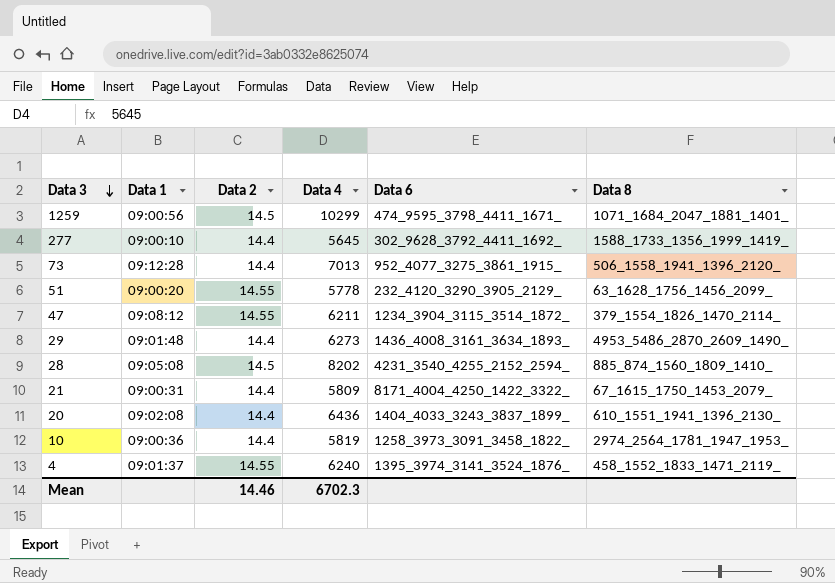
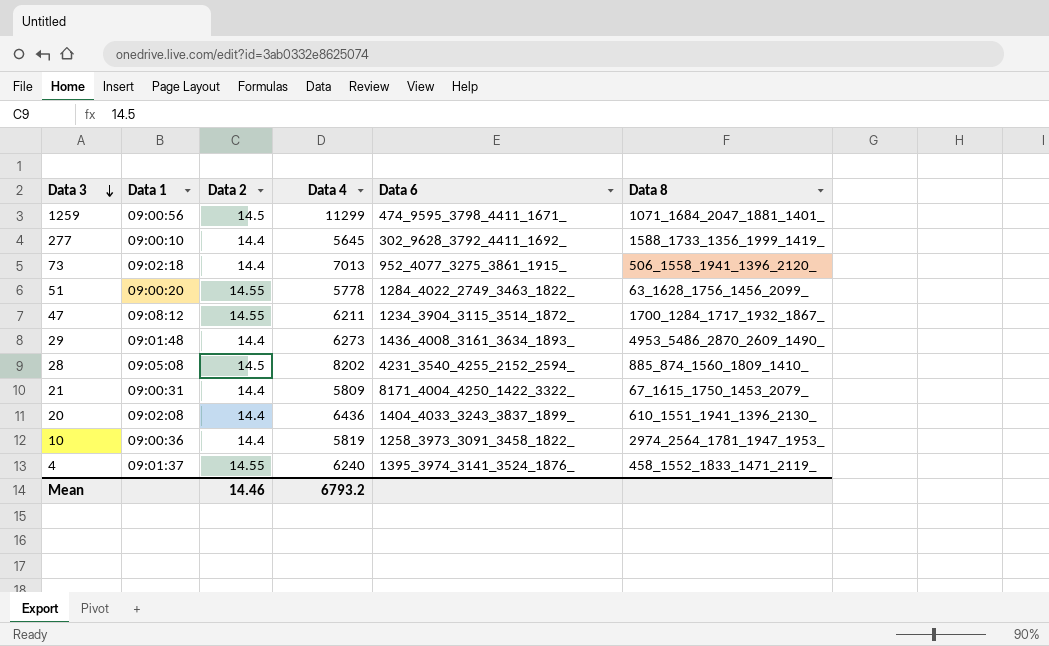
1259 | Data 4: 10299 -> 11299
73 | Data 1: 09:12:28 -> 09:02:18
51 | Data 6: 232_4120_3290_3905_2129_ -> 1284_4022_2749_3463_1822_
47 | Data 8: 379_1554_1826_1470_2114_ -> 1700_1284_1717_1932_1867_
Mean | Data 4: 6702.3 -> 6793.2

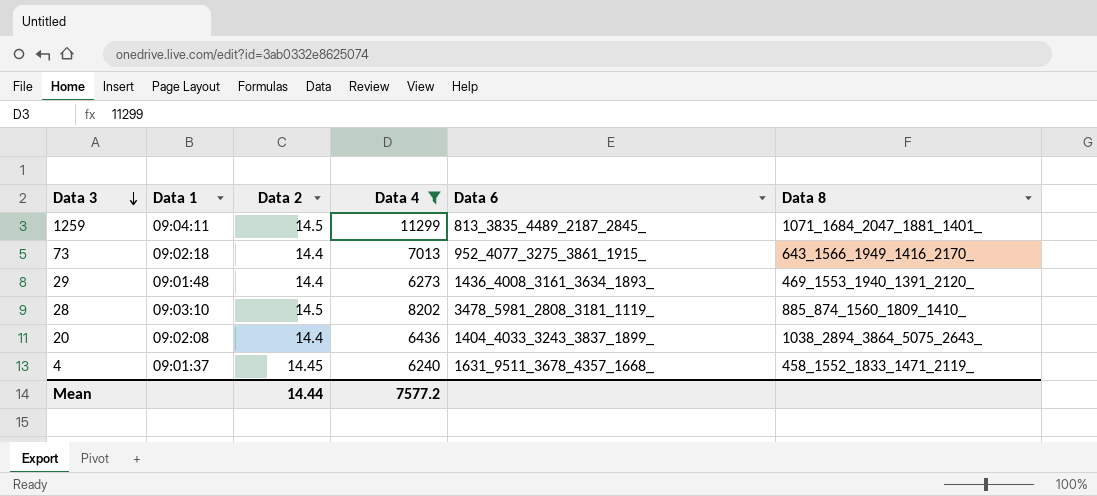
filter: none -> Data 4 >= 6240
1259 | Data 1: 09:00:56 -> 09:04:11
1259 | Data 6: 474_9595_3798_4411_1671_ -> 813_3835_4489_2187_2845_
73 | Data 8: 506_1558_1941_1396_2120_ -> 643_1566_1949_1416_2170_
29 | Data 8: 4953_5486_2870_2609_1490_ -> 469_1553_1940_1391_2120_
28 | Data 1: 09:05:08 -> 09:03:10
28 | Data 6: 4231_3540_4255_2152_2594_ -> 3478_5981_2808_3181_1119_
20 | Data 8: 610_1551_1941_1396_2130_ -> 1038_2894_3864_5075_2643_
4 | Data 2: 14.55 -> 14.45
4 | Data 6: 1395_3974_3141_3524_1876_ -> 1631_9511_3678_4357_1668_
Mean | Data 2: 14.46 -> 14.44
Mean | Data 4: 6793.2 -> 7577.2

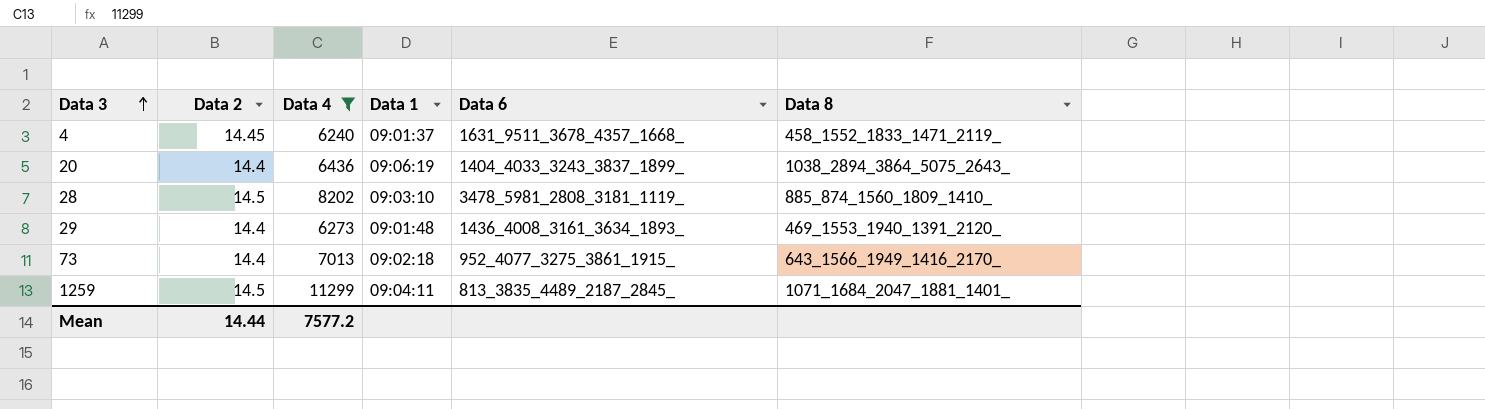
row order: Data 3 descending -> Data 3 ascending
column Data 1 | position: 2 -> 4
20 | Data 1: 09:02:08 -> 09:06:19

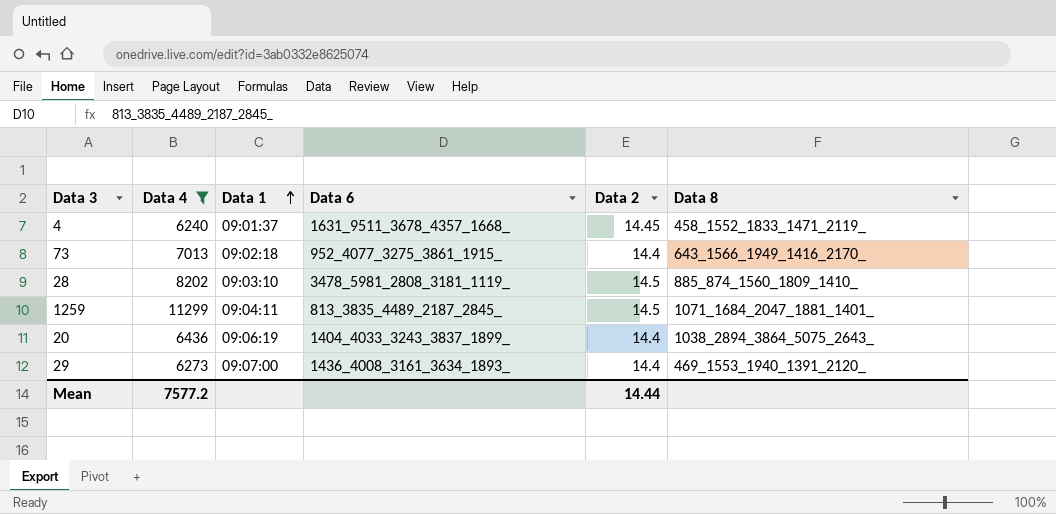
row order: Data 3 ascending -> Data 1 ascending
column Data 2 | position: 2 -> 5
29 | Data 1: 09:01:48 -> 09:07:00

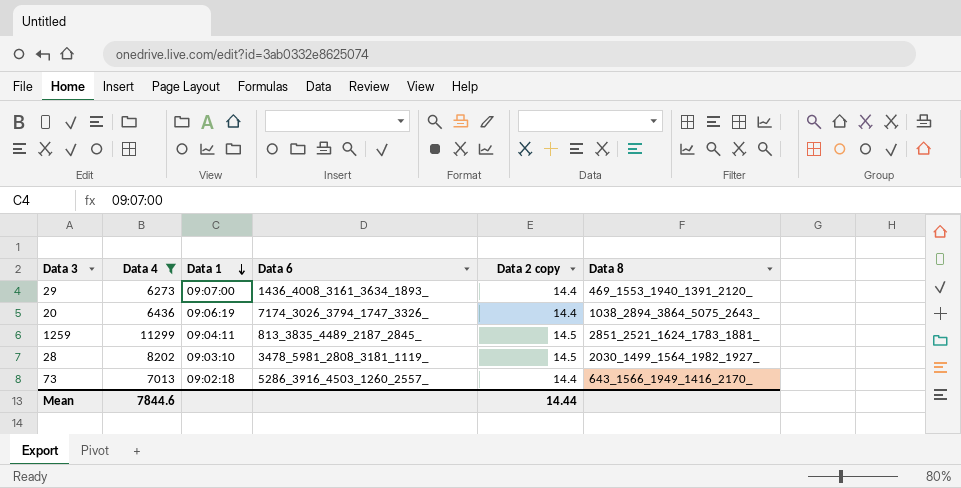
row order: Data 1 ascending -> Data 1 descending
column name: Data 2 -> Data 2 copy
row 4: 6240 | 09:01:37 | 1631_9511_3678_4357_1668_ | 14.45 | 458_1552_1833_1471_2119_ -> none
20 | Data 6: 1404_4033_3243_3837_1899_ -> 7174_3026_3794_1747_3326_
1259 | Data 8: 1071_1684_2047_1881_1401_ -> 2851_2521_1624_1783_1881_
28 | Data 8: 885_874_1560_1809_1410_ -> 2030_1499_1564_1982_1927_
73 | Data 6: 952_4077_3275_3861_1915_ -> 5286_3916_4503_1260_2557_
Mean | Data 4: 7577.2 -> 7844.6

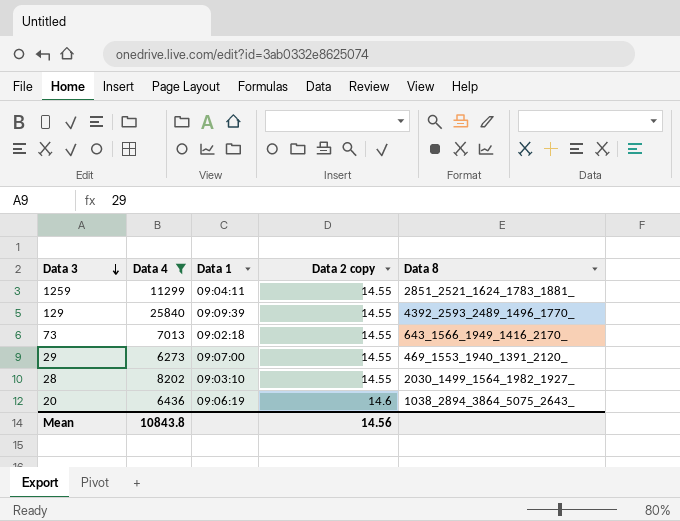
row order: Data 1 descending -> Data 3 descending
column Data 6 | position: 4 -> none
1259 | Data 2 copy: 14.5 -> 14.55
row 129: none -> 25840 | 09:09:39 | 14.55 | 4392_2593_2489_1496_1770_
73 | Data 2 copy: 14.4 -> 14.55
29 | Data 2 copy: 14.4 -> 14.55
28 | Data 2 copy: 14.5 -> 14.55
20 | Data 2 copy: 14.4 -> 14.6
Mean | Data 4: 7844.6 -> 10843.8
Mean | Data 2 copy: 14.44 -> 14.56

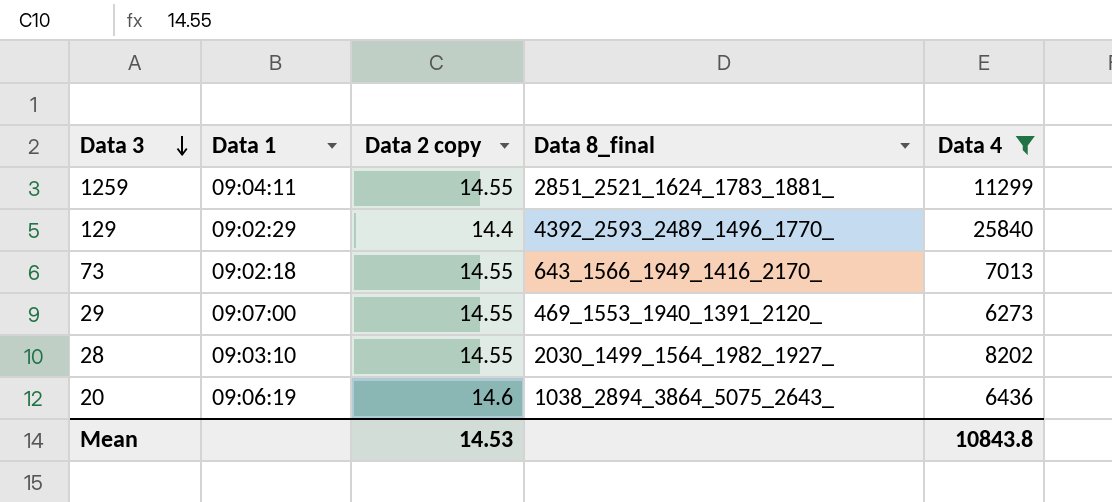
column name: Data 8 -> Data 8_final
column Data 4 | position: 2 -> 5
129 | Data 1: 09:09:39 -> 09:02:29
129 | Data 2 copy: 14.55 -> 14.4
Mean | Data 2 copy: 14.56 -> 14.53

